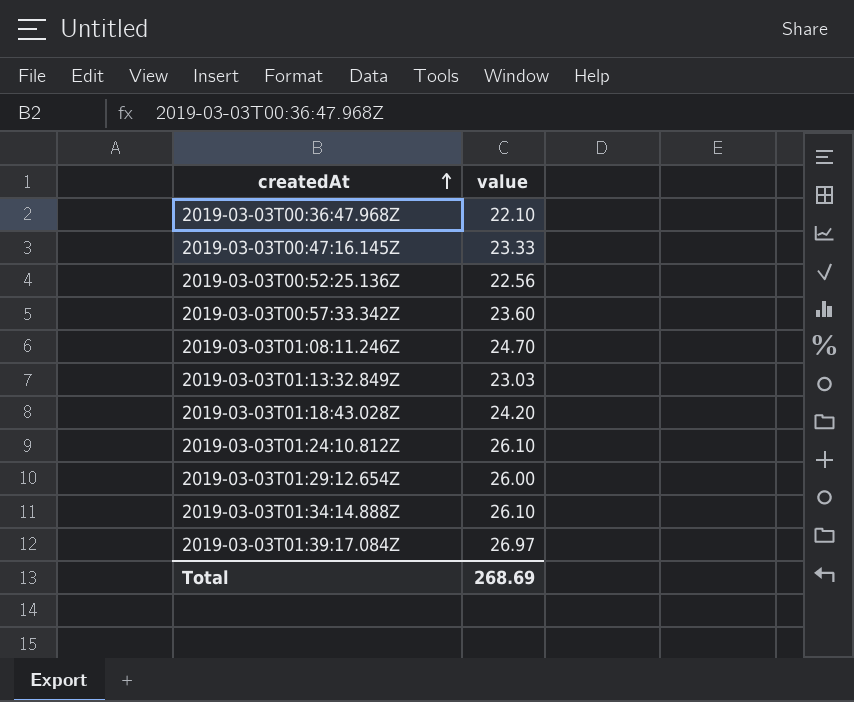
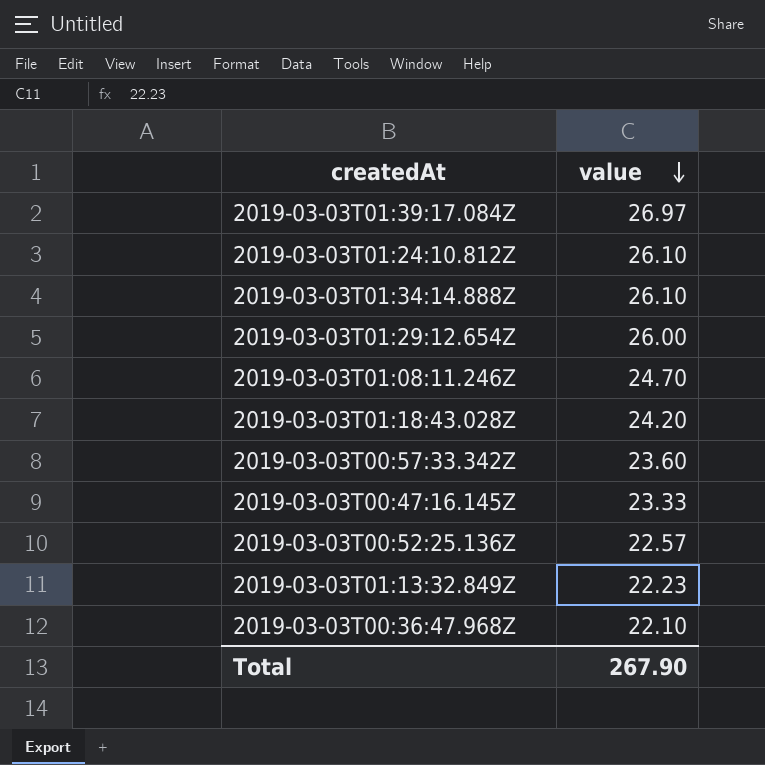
row order: createdAt ascending -> value descending
2019-03-03T00:52:25.136Z | value: 22.56 -> 22.57
2019-03-03T01:13:32.849Z | value: 23.03 -> 22.23
Total | value: 268.69 -> 267.90

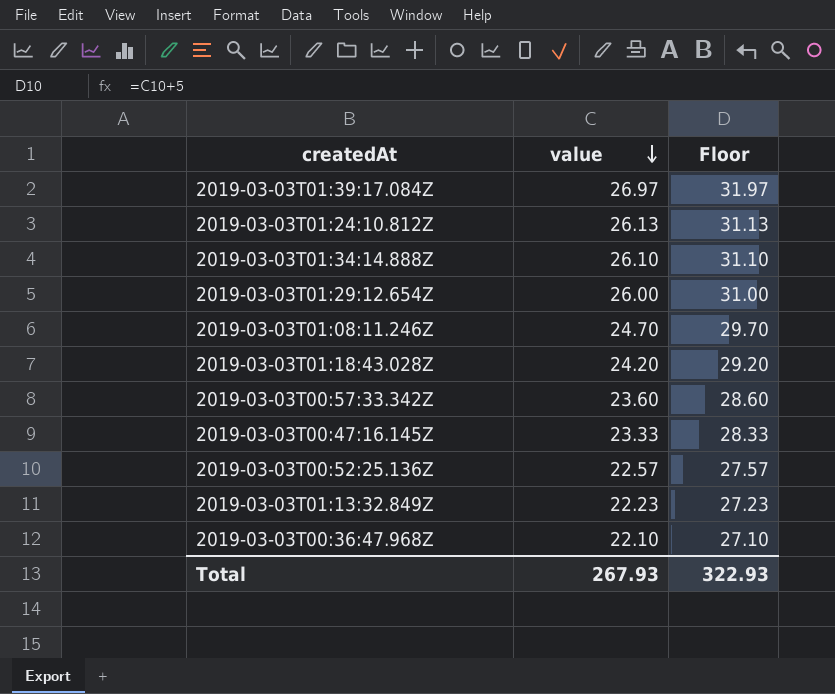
column Floor | formula: none -> [value] + 5
2019-03-03T01:24:10.812Z | value: 26.10 -> 26.13
Total | value: 267.90 -> 267.93

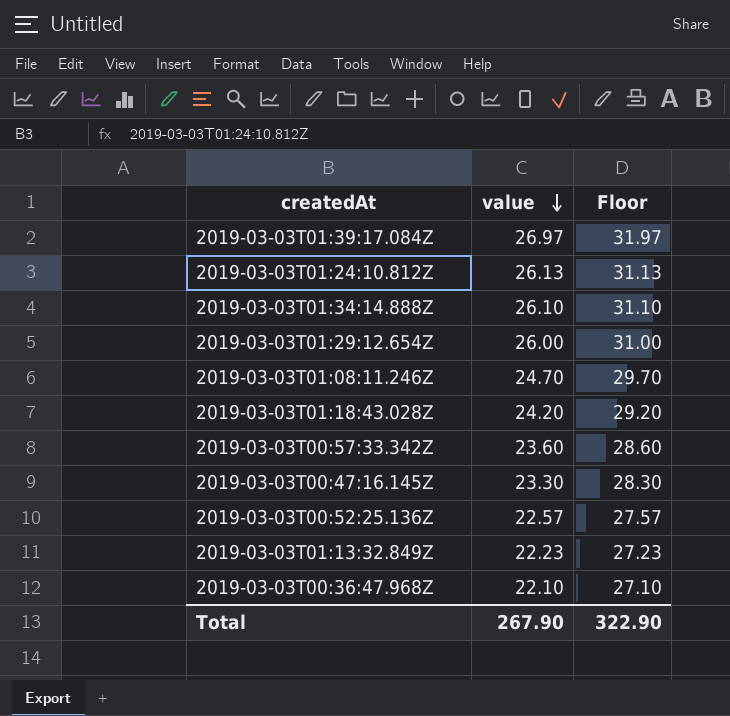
2019-03-03T00:47:16.145Z | value: 23.33 -> 23.30
2019-03-03T00:47:16.145Z | Floor: 28.33 -> 28.30
Total | value: 267.93 -> 267.90
Total | Floor: 322.93 -> 322.90

